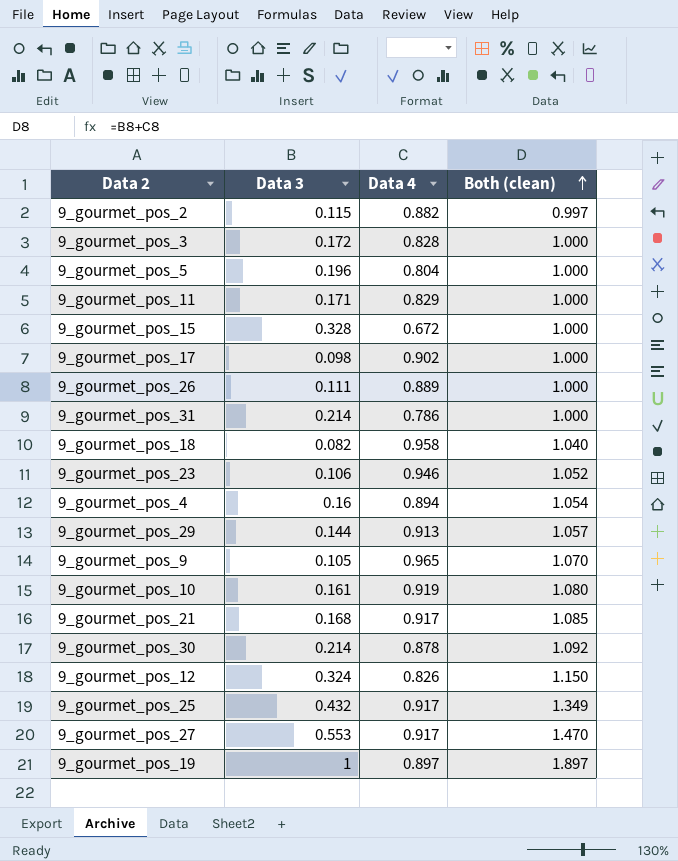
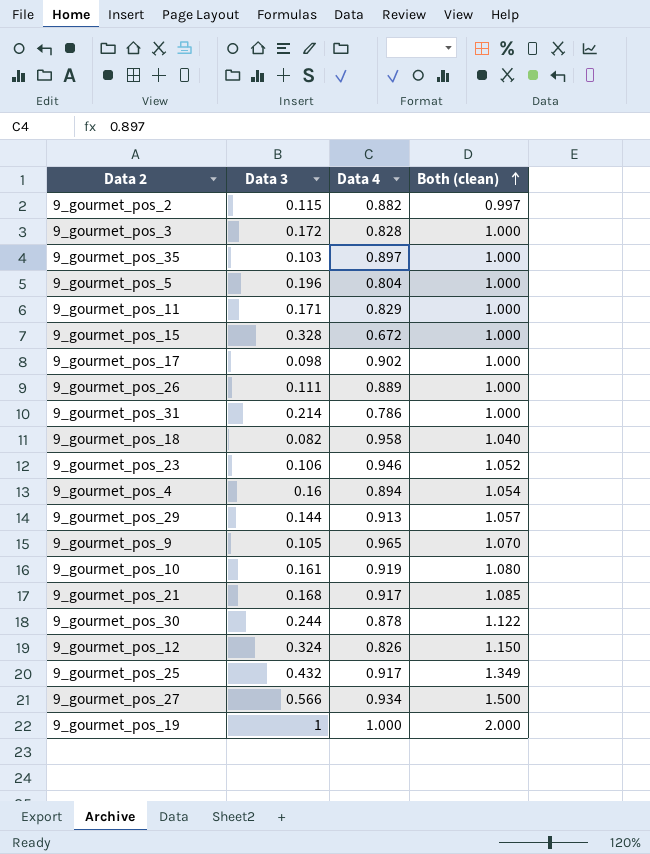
row 9_gourmet_pos_35: none -> 0.103 | 0.897 | 1.000
9_gourmet_pos_30 | Data 3: 0.214 -> 0.244
9_gourmet_pos_30 | Both (clean): 1.092 -> 1.122
9_gourmet_pos_27 | Data 3: 0.553 -> 0.566
9_gourmet_pos_27 | Data 4: 0.917 -> 0.934
9_gourmet_pos_27 | Both (clean): 1.470 -> 1.500
9_gourmet_pos_19 | Data 4: 0.897 -> 1.000
9_gourmet_pos_19 | Both (clean): 1.897 -> 2.000

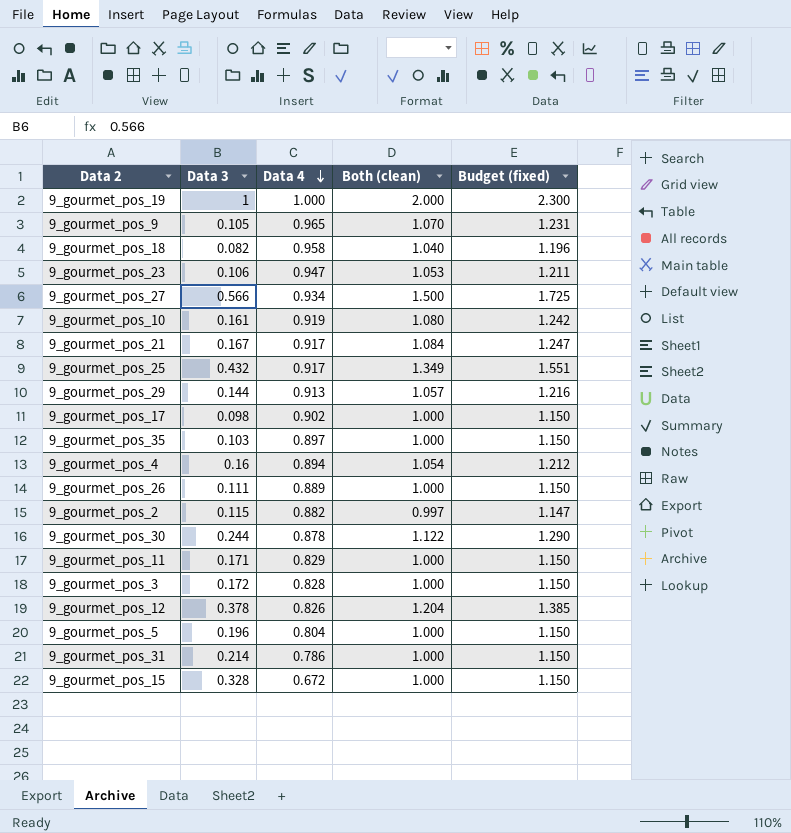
row order: Both (clean) ascending -> Data 4 descending
column Budget (fixed) | formula: none -> [Both (clean)] * 1.15
9_gourmet_pos_23 | Data 4: 0.946 -> 0.947
9_gourmet_pos_23 | Both (clean): 1.052 -> 1.053
9_gourmet_pos_21 | Data 3: 0.168 -> 0.167
9_gourmet_pos_21 | Both (clean): 1.085 -> 1.084
9_gourmet_pos_12 | Data 3: 0.324 -> 0.378
9_gourmet_pos_12 | Both (clean): 1.150 -> 1.204

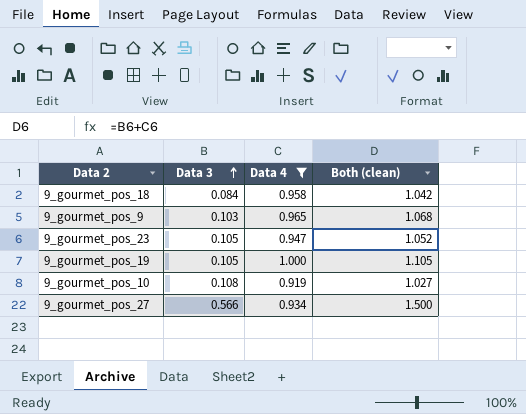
filter: none -> Data 4 >= 0.919
row order: Data 4 descending -> Data 3 ascending
column Budget (fixed) | formula: [Both (clean)] * 1.15 -> none
9_gourmet_pos_18 | Data 3: 0.082 -> 0.084
9_gourmet_pos_18 | Both (clean): 1.040 -> 1.042
9_gourmet_pos_9 | Data 3: 0.105 -> 0.103
9_gourmet_pos_9 | Both (clean): 1.070 -> 1.068
9_gourmet_pos_23 | Data 3: 0.106 -> 0.105
9_gourmet_pos_23 | Both (clean): 1.053 -> 1.052
9_gourmet_pos_19 | Data 3: 1 -> 0.105
9_gourmet_pos_19 | Both (clean): 2.000 -> 1.105
9_gourmet_pos_10 | Data 3: 0.161 -> 0.108
9_gourmet_pos_10 | Both (clean): 1.080 -> 1.027

